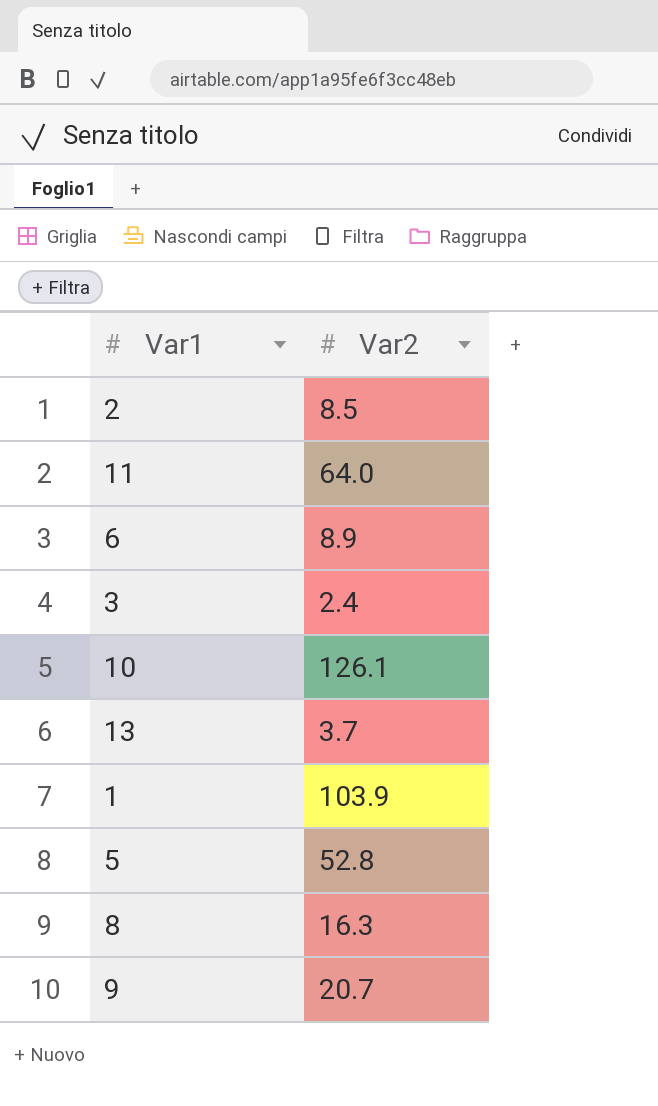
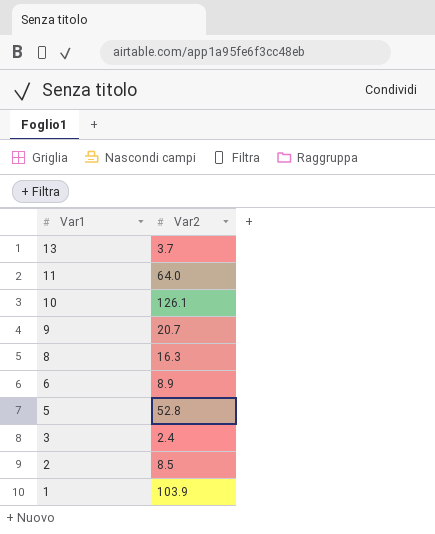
row order: none -> Var1 descending

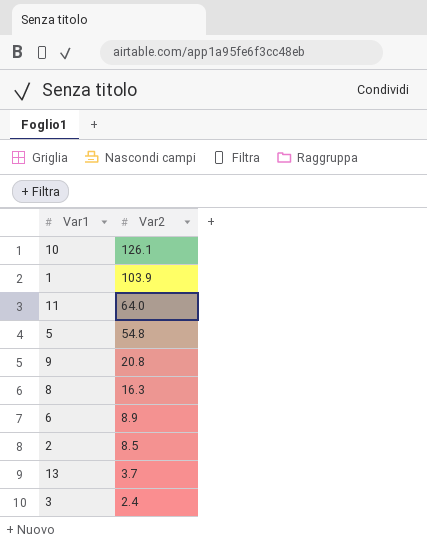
row order: Var1 descending -> Var2 descending
5 | Var2: 52.8 -> 54.8
9 | Var2: 20.7 -> 20.8

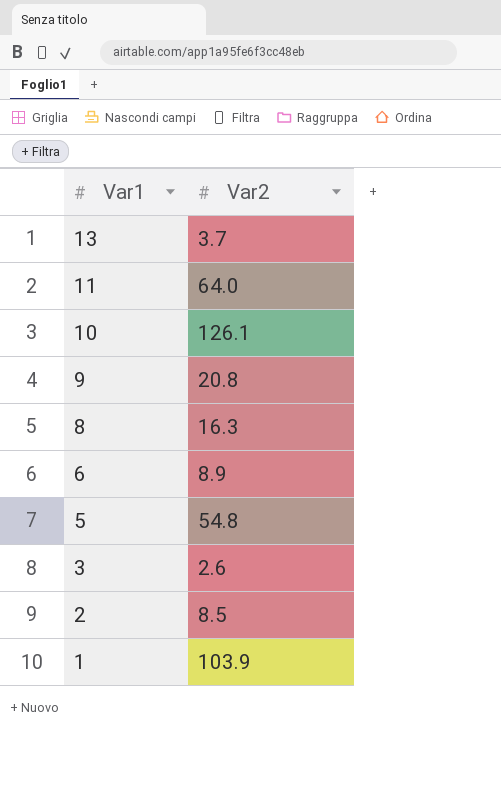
row order: Var2 descending -> Var1 descending
3 | Var2: 2.4 -> 2.6

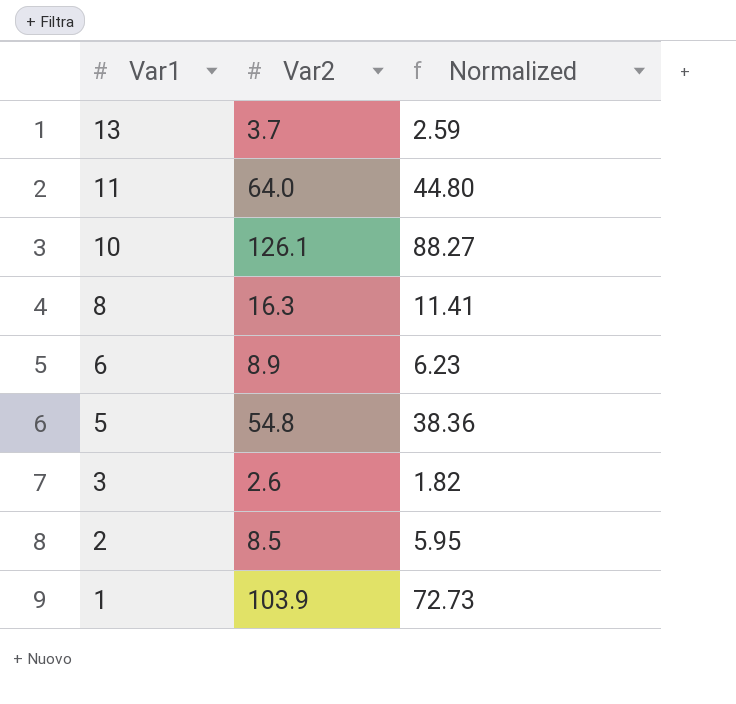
column Normalized | formula: none -> [Var2] * 0.7
row 9: 20.8 -> none

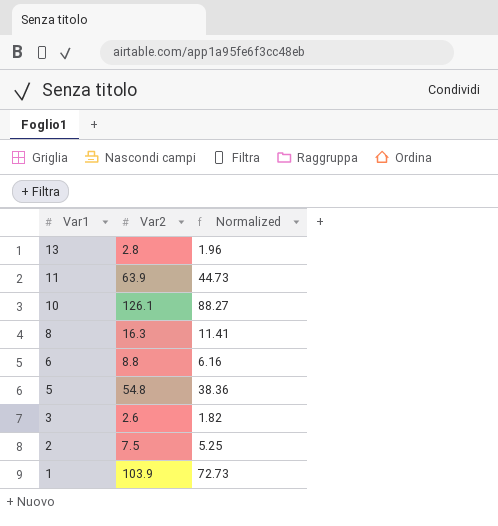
13 | Var2: 3.7 -> 2.8
13 | Normalized: 2.59 -> 1.96
11 | Var2: 64.0 -> 63.9
11 | Normalized: 44.80 -> 44.73
6 | Var2: 8.9 -> 8.8
6 | Normalized: 6.23 -> 6.16
2 | Var2: 8.5 -> 7.5
2 | Normalized: 5.95 -> 5.25

